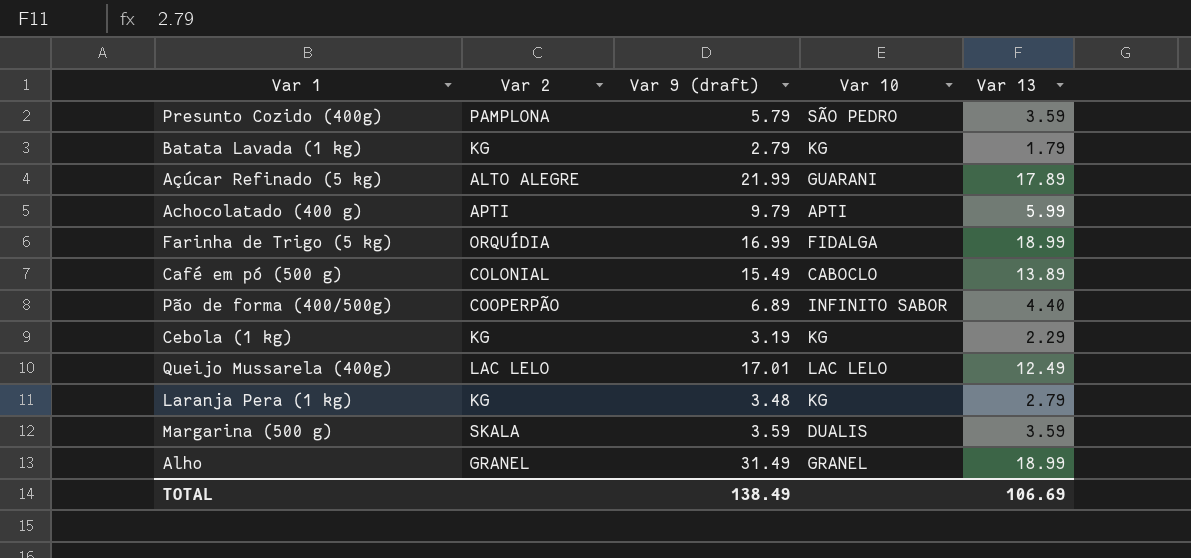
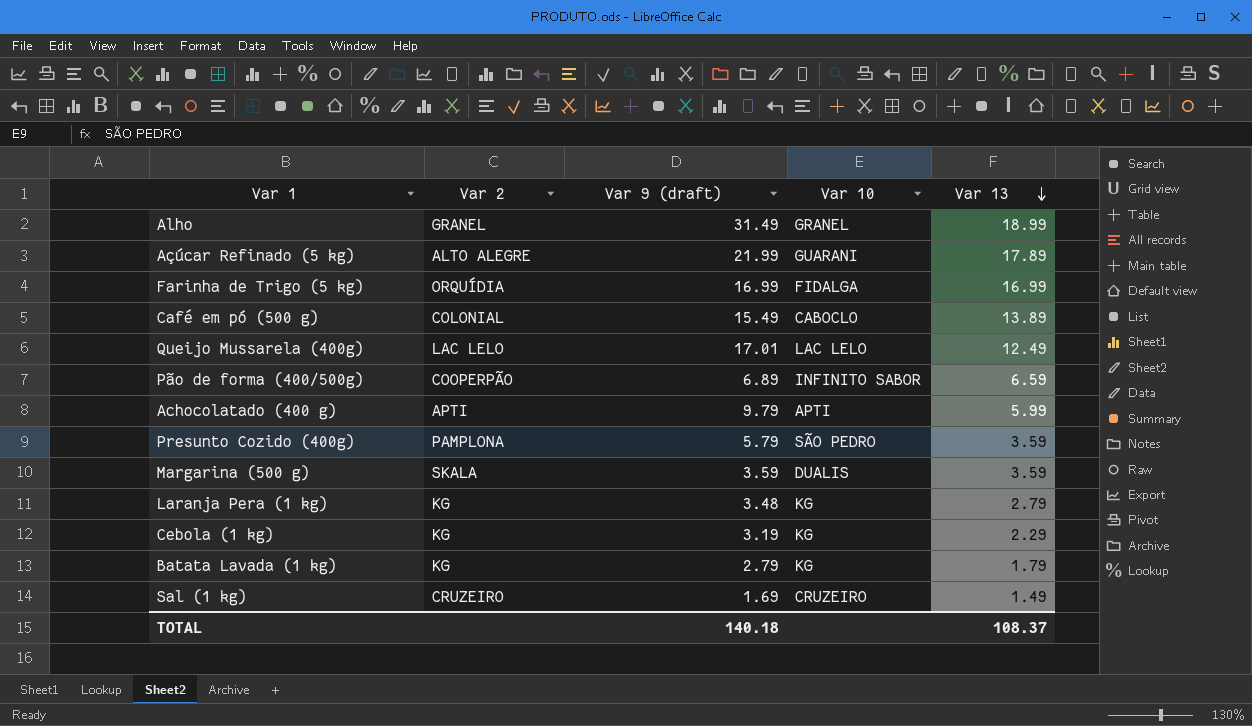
row order: none -> Var 13 descending
Farinha de Trigo (5 kg) | Var 13: 18.99 -> 16.99
Pão de forma (400/500g) | Var 13: 4.40 -> 6.59
row Sal (1 kg): none -> CRUZEIRO | 1.69 | CRUZEIRO | 1.49
TOTAL | Var 9 (draft): 138.49 -> 140.18
TOTAL | Var 13: 106.69 -> 108.37

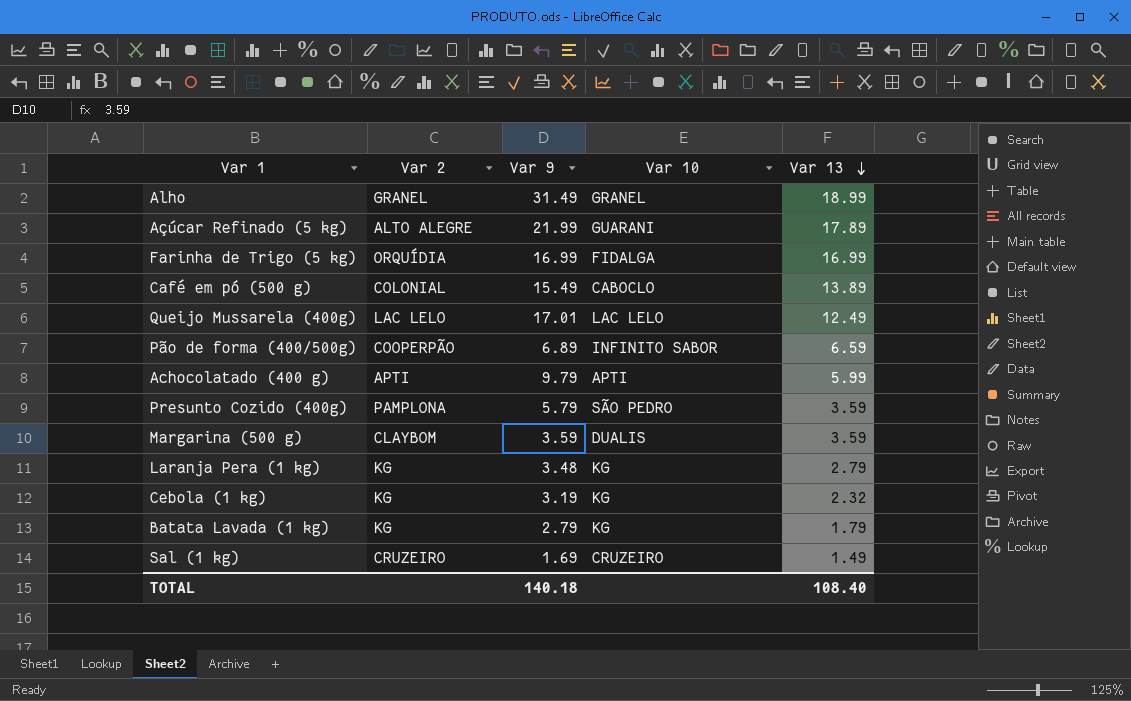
column name: Var 9 (draft) -> Var 9
Margarina (500 g) | Var 2: SKALA -> CLAYBOM
Cebola (1 kg) | Var 13: 2.29 -> 2.32
TOTAL | Var 13: 108.37 -> 108.40

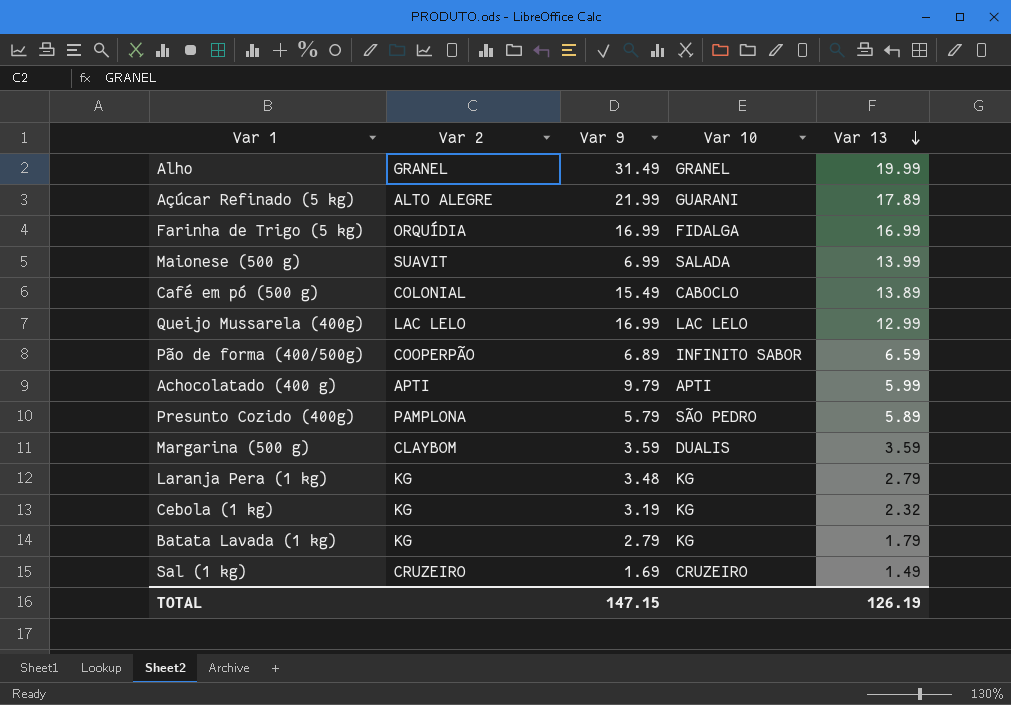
Alho | Var 13: 18.99 -> 19.99
row Maionese (500 g): none -> SUAVIT | 6.99 | SALADA | 13.99
Queijo Mussarela (400g) | Var 9: 17.01 -> 16.99
Queijo Mussarela (400g) | Var 13: 12.49 -> 12.99
Presunto Cozido (400g) | Var 13: 3.59 -> 5.89
TOTAL | Var 9: 140.18 -> 147.15
TOTAL | Var 13: 108.40 -> 126.19

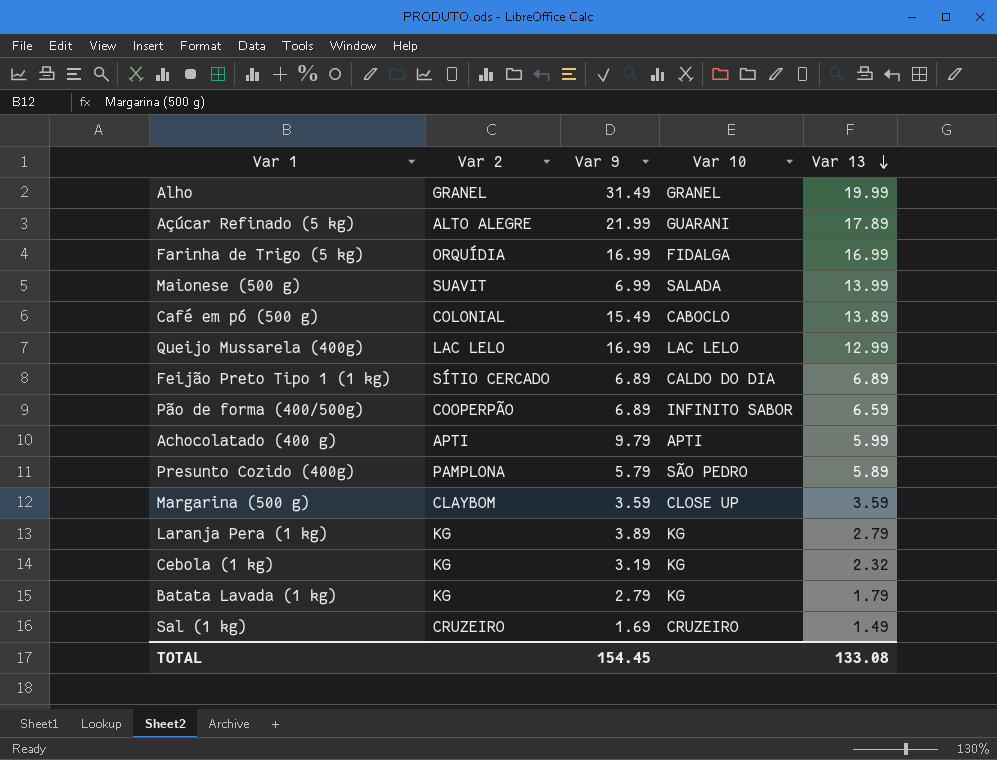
row Feijão Preto Tipo 1 (1 kg): none -> SÍTIO CERCADO | 6.89 | CALDO DO DIA | 6.89
Margarina (500 g) | Var 10: DUALIS -> CLOSE UP
Laranja Pera (1 kg) | Var 9: 3.48 -> 3.89
TOTAL | Var 9: 147.15 -> 154.45
TOTAL | Var 13: 126.19 -> 133.08

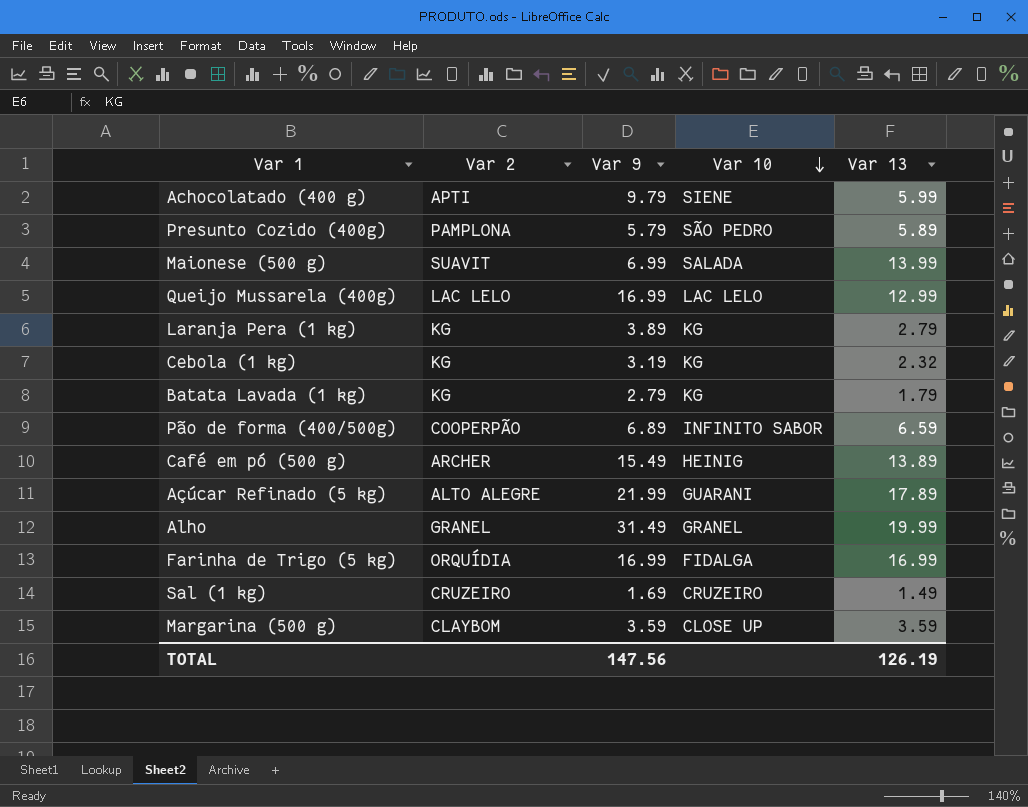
row order: Var 13 descending -> Var 10 descending
row Feijão Preto Tipo 1 (1 kg): SÍTIO CERCADO | 6.89 | CALDO DO DIA | 6.89 -> none
Achocolatado (400 g) | Var 10: APTI -> SIENE
Café em pó (500 g) | Var 2: COLONIAL -> ARCHER
Café em pó (500 g) | Var 10: CABOCLO -> HEINIG
TOTAL | Var 9: 154.45 -> 147.56
TOTAL | Var 13: 133.08 -> 126.19

